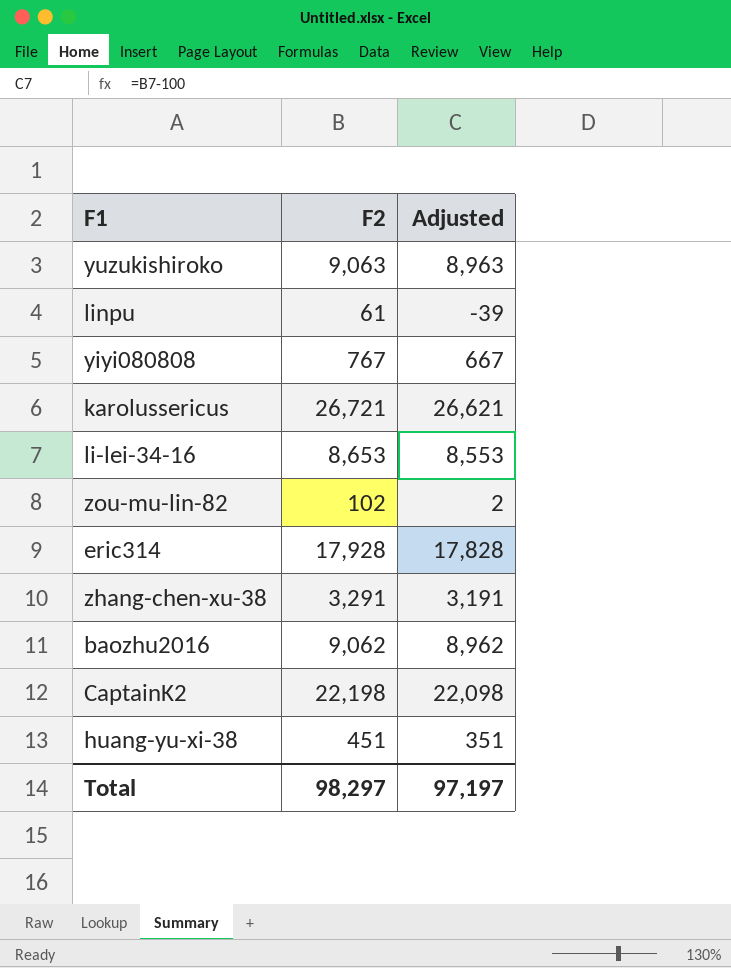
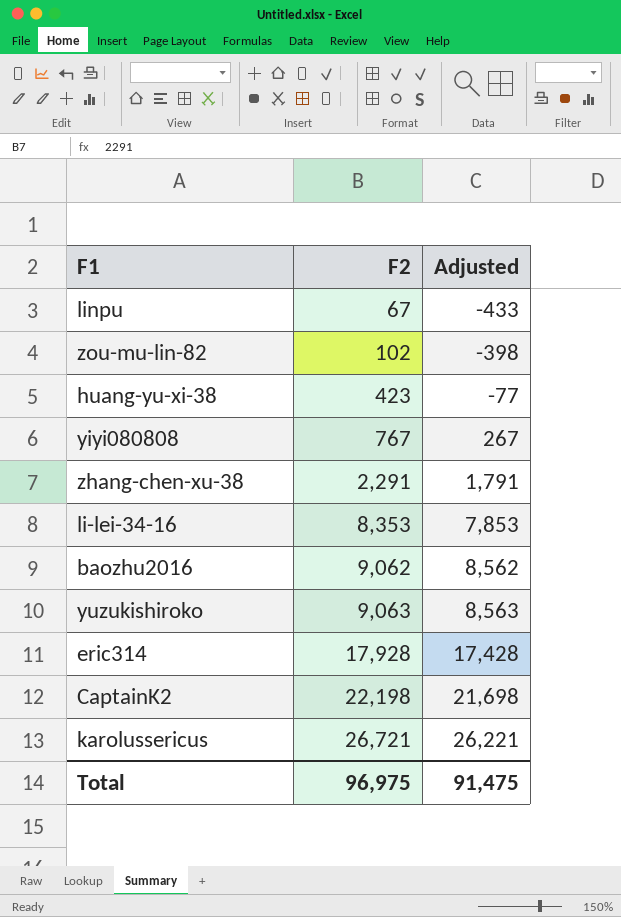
row order: none -> F2 ascending
column Adjusted | formula: [F2] - 100 -> [F2] - 500
linpu | F2: 61 -> 67
huang-yu-xi-38 | F2: 451 -> 423
zhang-chen-xu-38 | F2: 3,291 -> 2,291
li-lei-34-16 | F2: 8,653 -> 8,353
Total | F2: 98,297 -> 96,975
Total | Adjusted: 97,197 -> 91,475

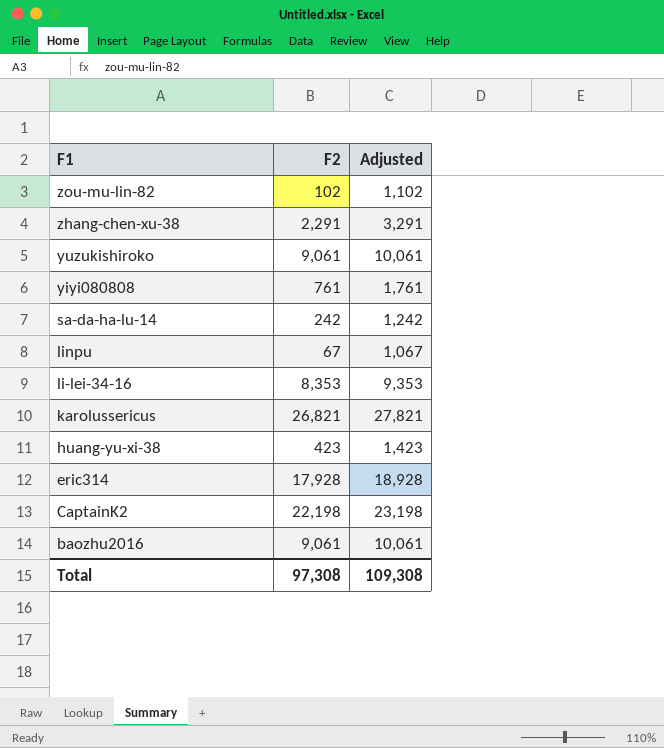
row order: F2 ascending -> F1 descending
column Adjusted | formula: [F2] - 500 -> [F2] + 1000
yuzukishiroko | F2: 9,063 -> 9,061
yiyi080808 | F2: 767 -> 761
row sa-da-ha-lu-14: none -> 242 | 1,242
karolussericus | F2: 26,721 -> 26,821
baozhu2016 | F2: 9,062 -> 9,061
Total | F2: 96,975 -> 97,308
Total | Adjusted: 91,475 -> 109,308

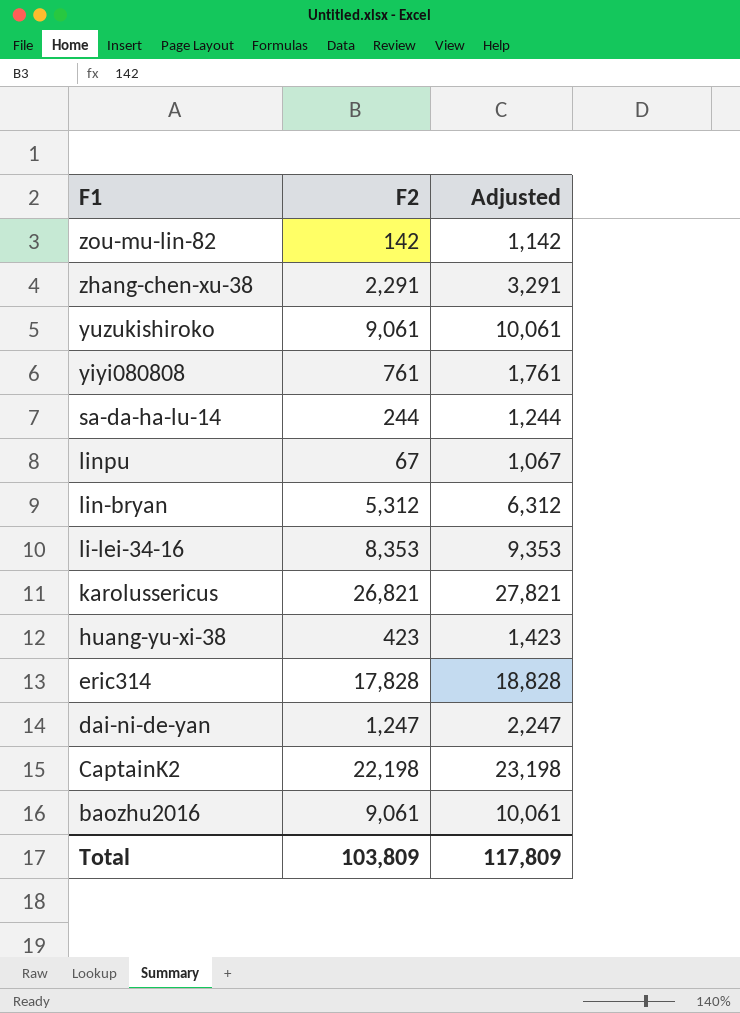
zou-mu-lin-82 | F2: 102 -> 142
zou-mu-lin-82 | Adjusted: 1,102 -> 1,142
sa-da-ha-lu-14 | F2: 242 -> 244
sa-da-ha-lu-14 | Adjusted: 1,242 -> 1,244
row lin-bryan: none -> 5,312 | 6,312
eric314 | F2: 17,928 -> 17,828
eric314 | Adjusted: 18,928 -> 18,828
row dai-ni-de-yan: none -> 1,247 | 2,247
Total | F2: 97,308 -> 103,809
Total | Adjusted: 109,308 -> 117,809

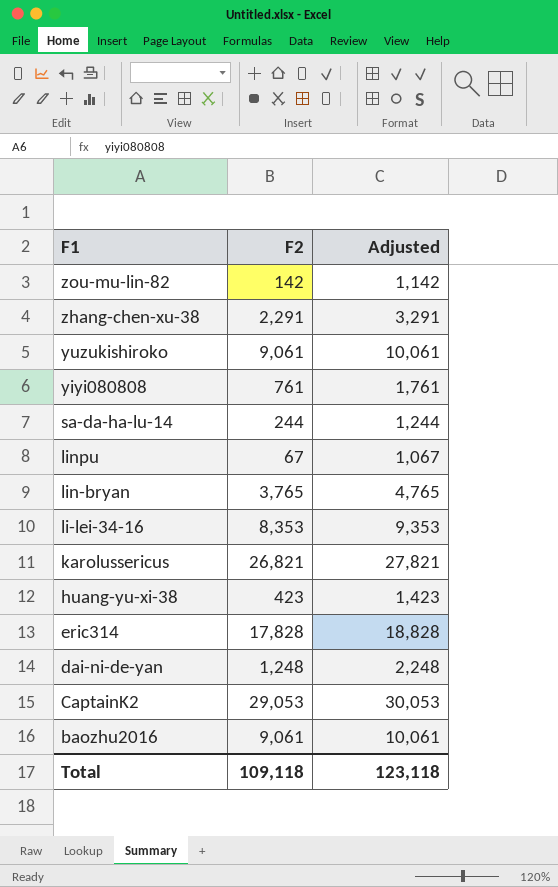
lin-bryan | F2: 5,312 -> 3,765
lin-bryan | Adjusted: 6,312 -> 4,765
dai-ni-de-yan | F2: 1,247 -> 1,248
dai-ni-de-yan | Adjusted: 2,247 -> 2,248
CaptainK2 | F2: 22,198 -> 29,053
CaptainK2 | Adjusted: 23,198 -> 30,053
Total | F2: 103,809 -> 109,118
Total | Adjusted: 117,809 -> 123,118

